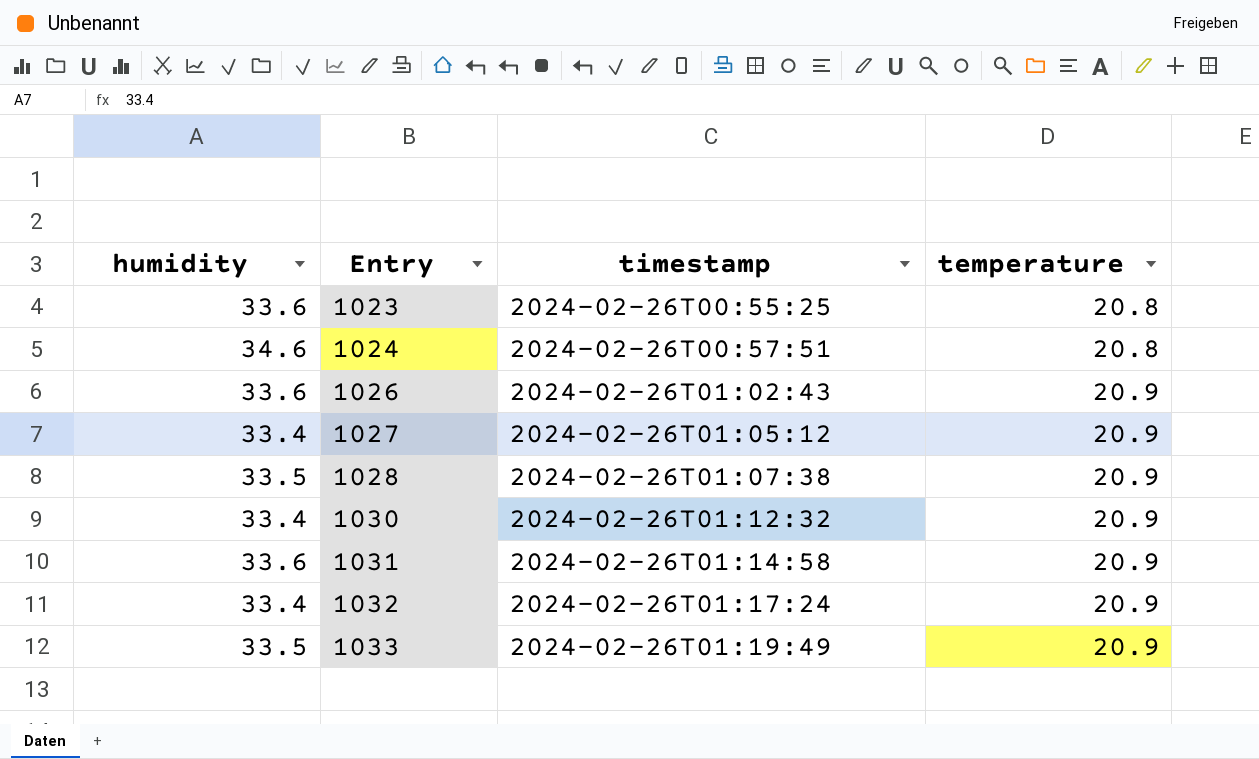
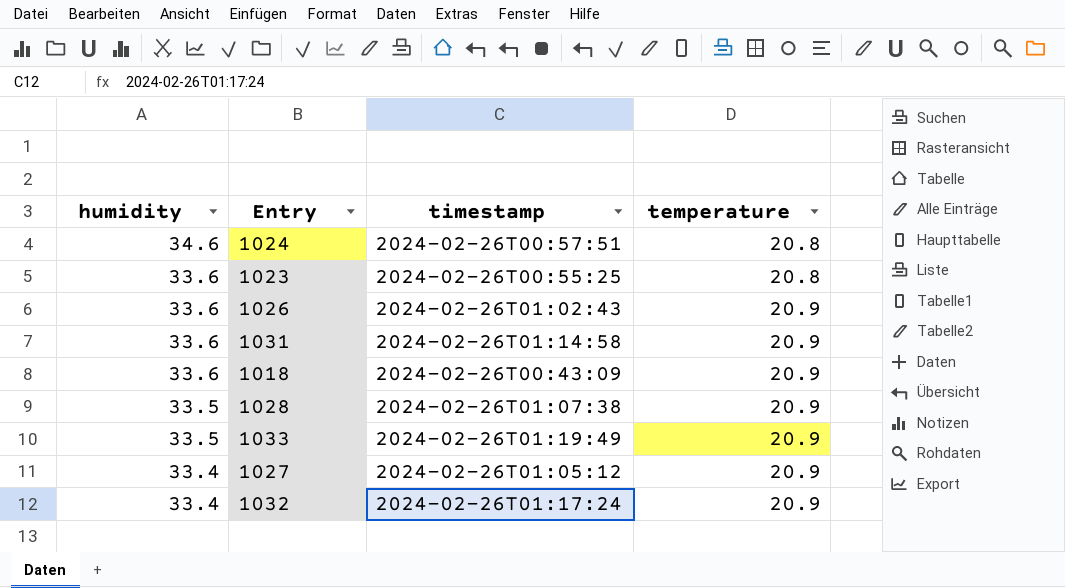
row order: Entry ascending -> humidity descending
row 1030: 33.4 | 2024-02-26T01:12:32 | 20.9 -> none
row 1018: none -> 33.6 | 2024-02-26T00:43:09 | 20.9

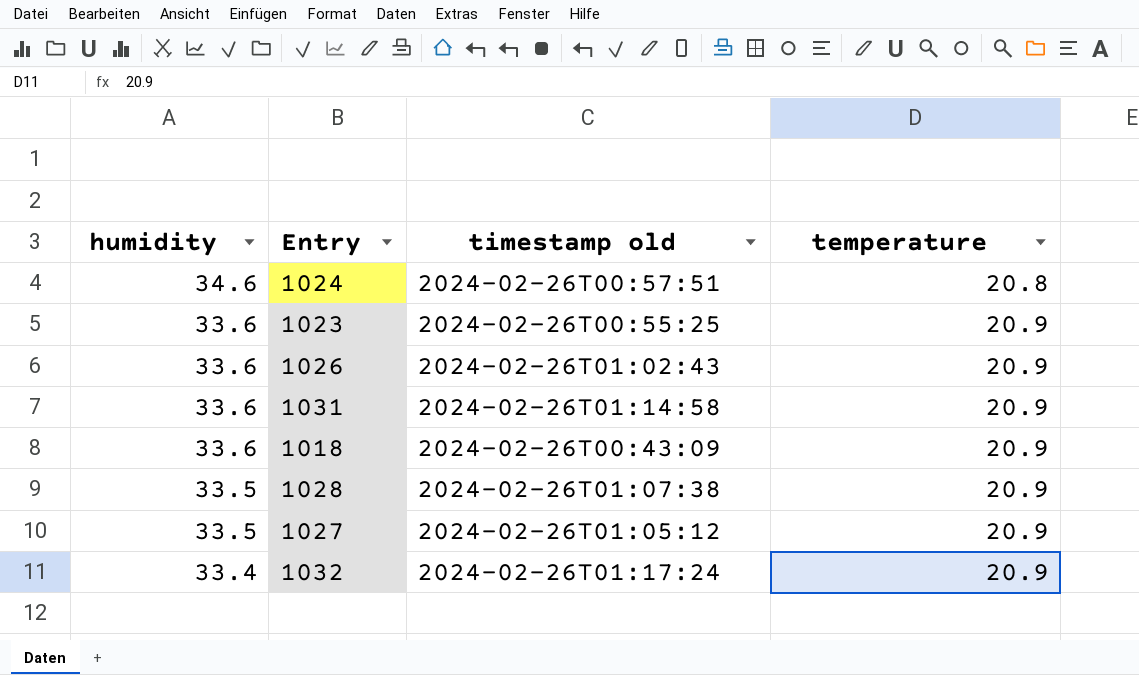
column name: timestamp -> timestamp old
row 1033: 33.5 | 2024-02-26T01:19:49 | 20.9 -> none
1023 | temperature: 20.8 -> 20.9
1027 | humidity: 33.4 -> 33.5

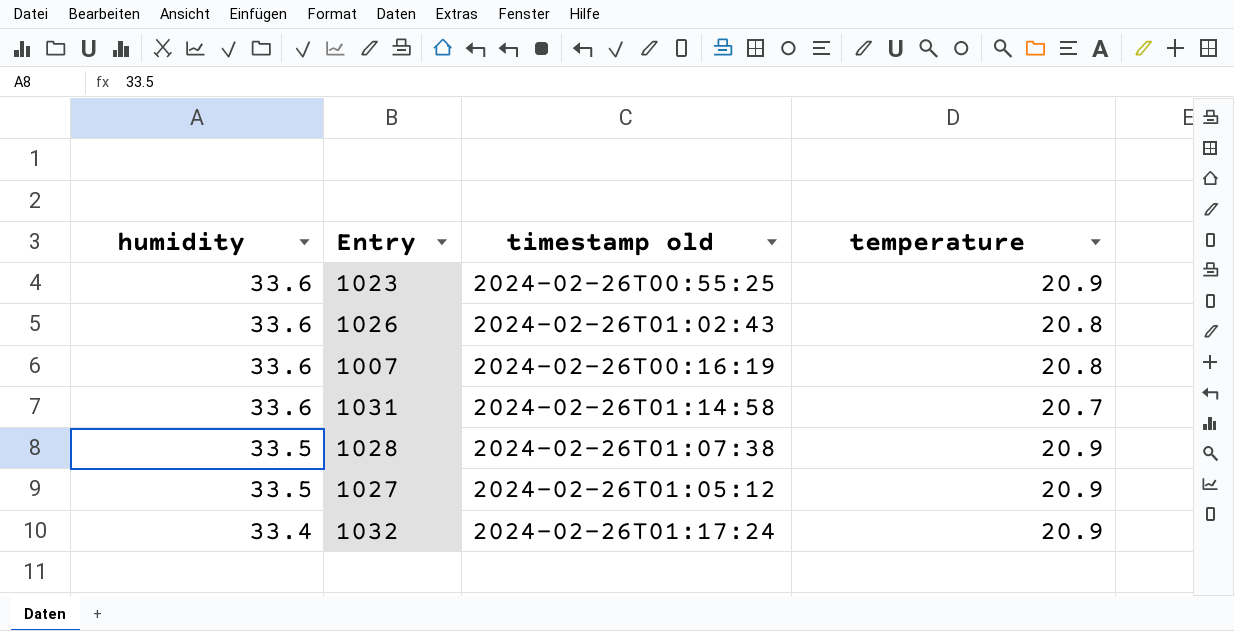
row 1024: 34.6 | 2024-02-26T00:57:51 | 20.8 -> none
row 1018: 33.6 | 2024-02-26T00:43:09 | 20.9 -> none
1026 | temperature: 20.9 -> 20.8
row 1007: none -> 33.6 | 2024-02-26T00:16:19 | 20.8
1031 | temperature: 20.9 -> 20.7

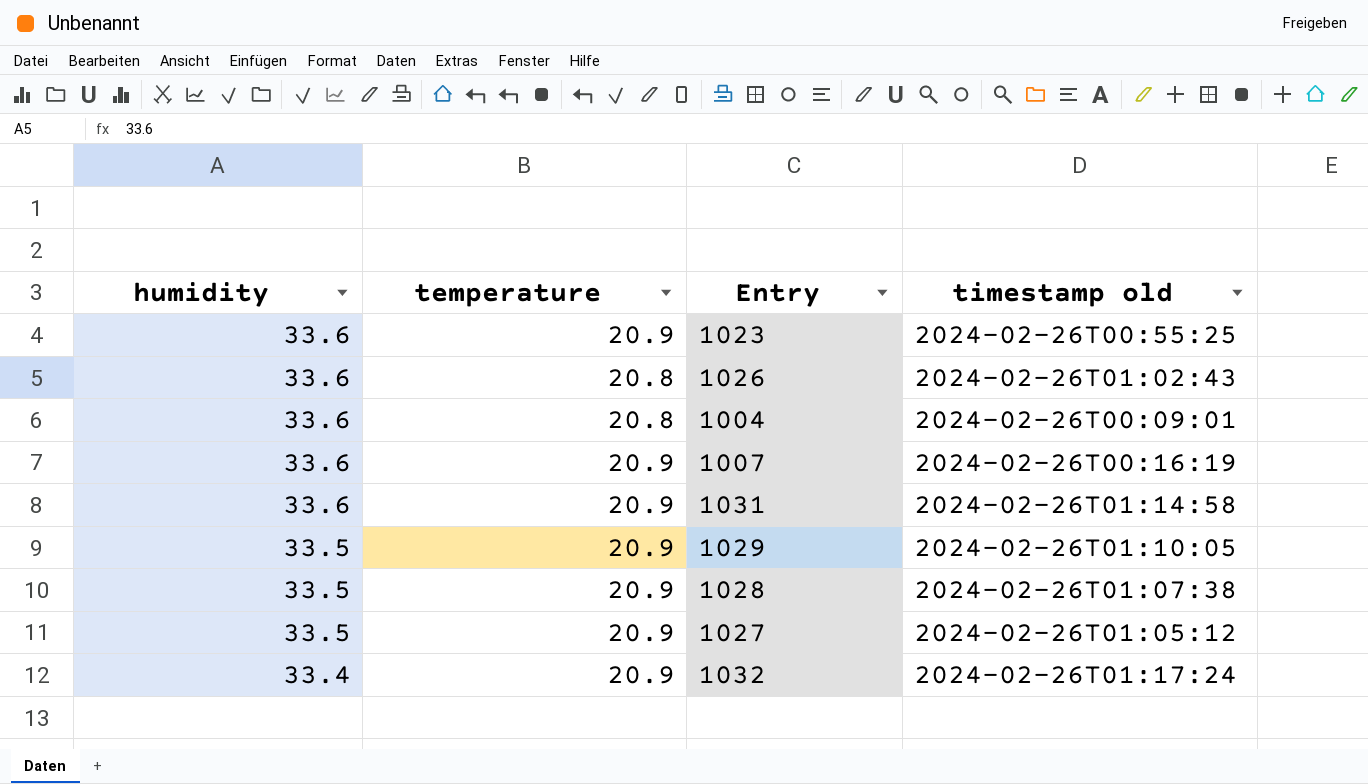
column temperature | position: 4 -> 2
row 1004: none -> 33.6 | 20.8 | 2024-02-26T00:09:01
1007 | temperature: 20.8 -> 20.9
1031 | temperature: 20.7 -> 20.9
row 1029: none -> 33.5 | 20.9 | 2024-02-26T01:10:05

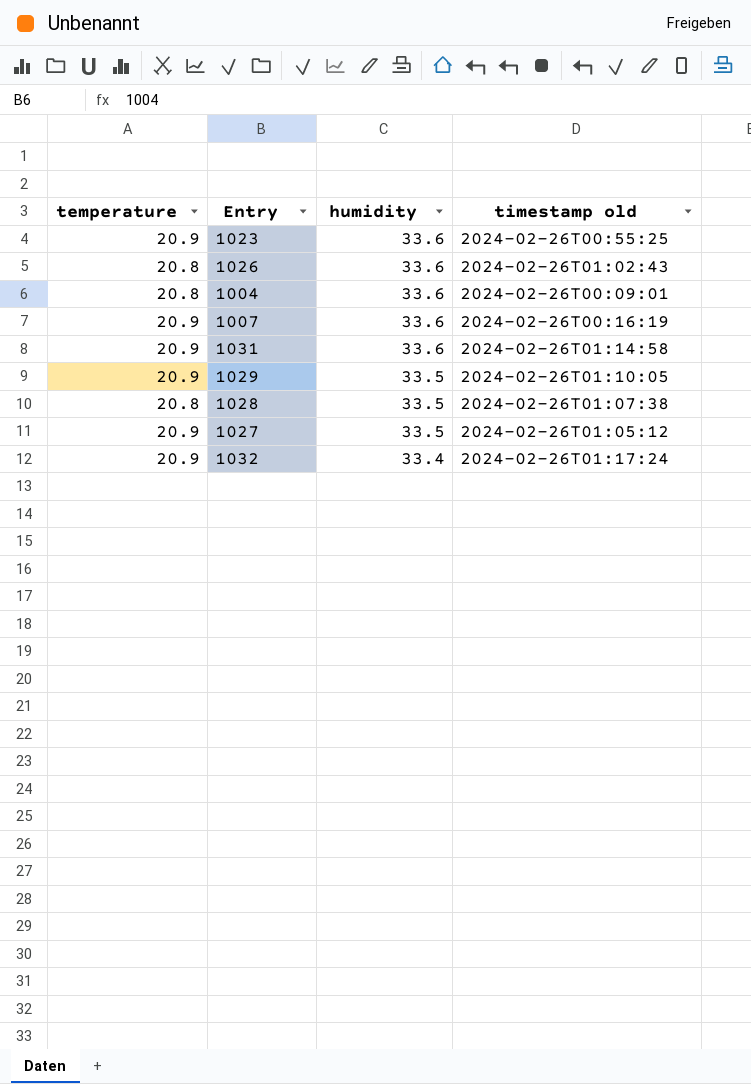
column humidity | position: 1 -> 3
1028 | temperature: 20.9 -> 20.8

